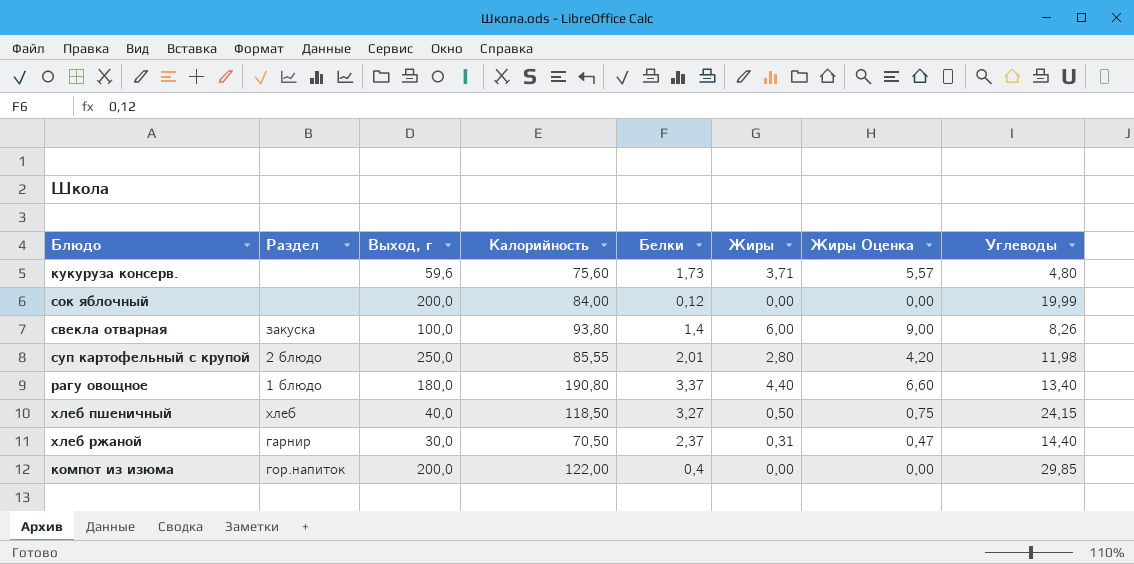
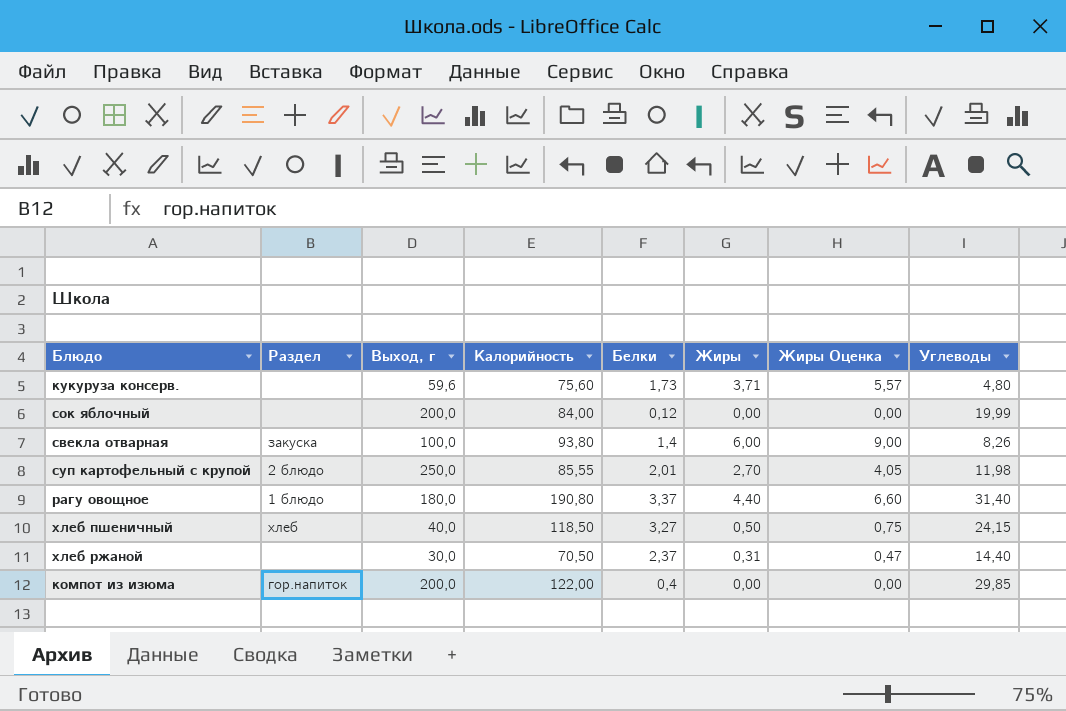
суп картофельный с крупой | Жиры: 2,80 -> 2,70
суп картофельный с крупой | Жиры Оценка: 4,20 -> 4,05
рагу овощное | Углеводы: 13,40 -> 31,40
хлеб ржаной | Раздел: гарнир -> none

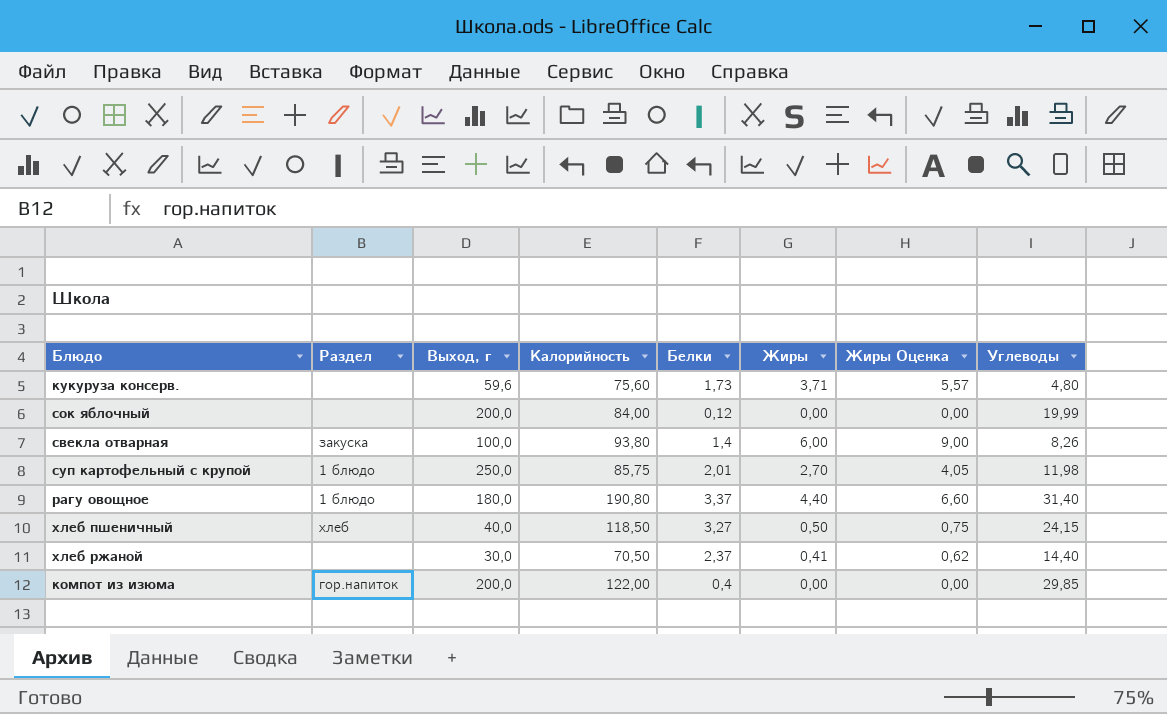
суп картофельный с крупой | Раздел: 2 блюдо -> 1 блюдо
суп картофельный с крупой | Калорийность: 85,55 -> 85,75
хлеб ржаной | Жиры: 0,31 -> 0,41
хлеб ржаной | Жиры Оценка: 0,47 -> 0,62

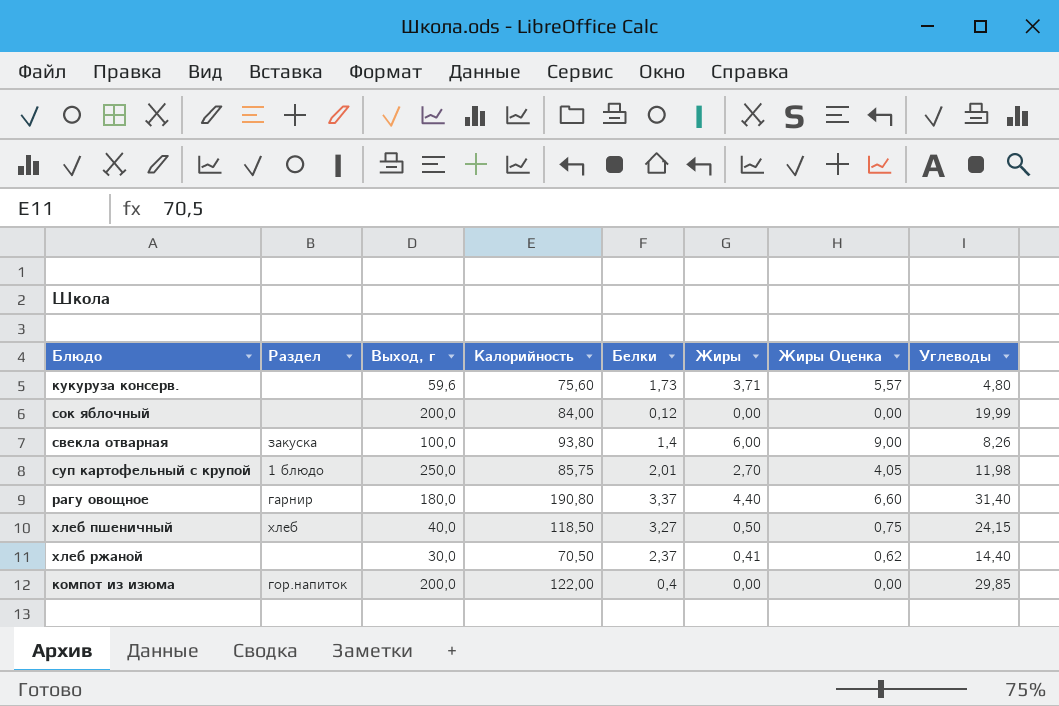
рагу овощное | Раздел: 1 блюдо -> гарнир

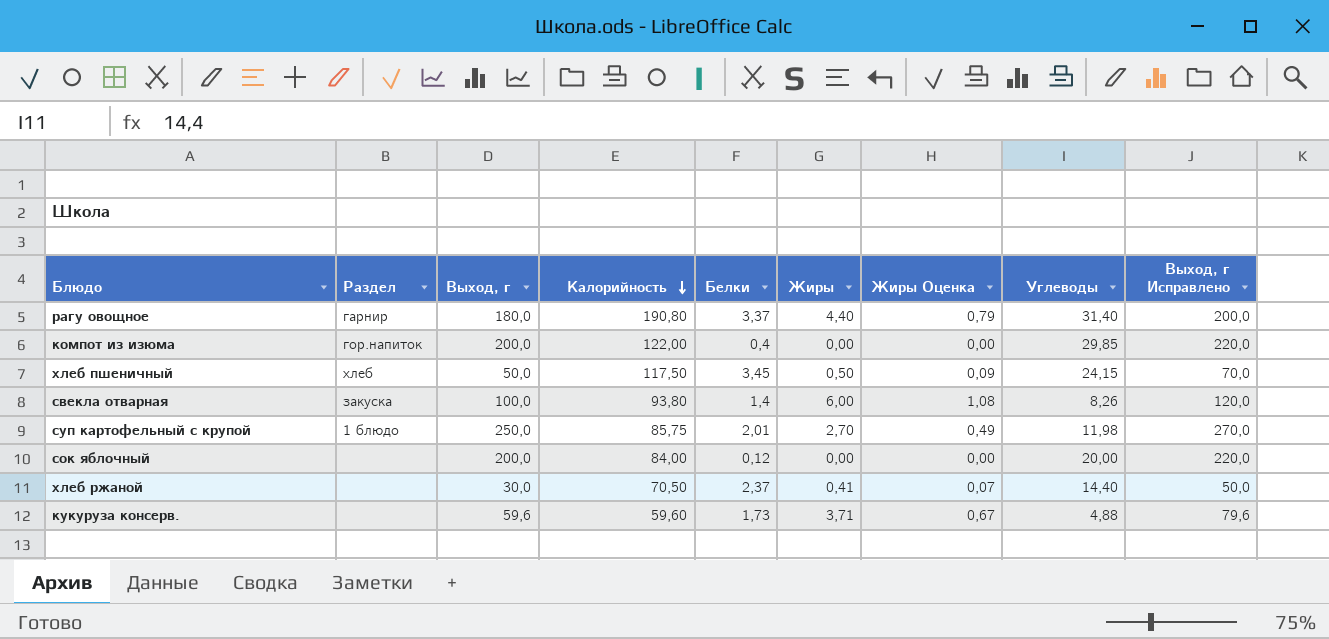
row order: none -> Калорийность descending
column Жиры Оценка | formula: [Жиры] * 1,5 -> [Жиры] * 0,18
column Выход, г Исправлено | formula: none -> [Выход, г] + 20
хлеб пшеничный | Выход, г: 40,0 -> 50,0
хлеб пшеничный | Калорийность: 118,50 -> 117,50
хлеб пшеничный | Белки: 3,27 -> 3,45
сок яблочный | Углеводы: 19,99 -> 20,00
кукуруза консерв. | Калорийность: 75,60 -> 59,60
кукуруза консерв. | Углеводы: 4,80 -> 4,88

